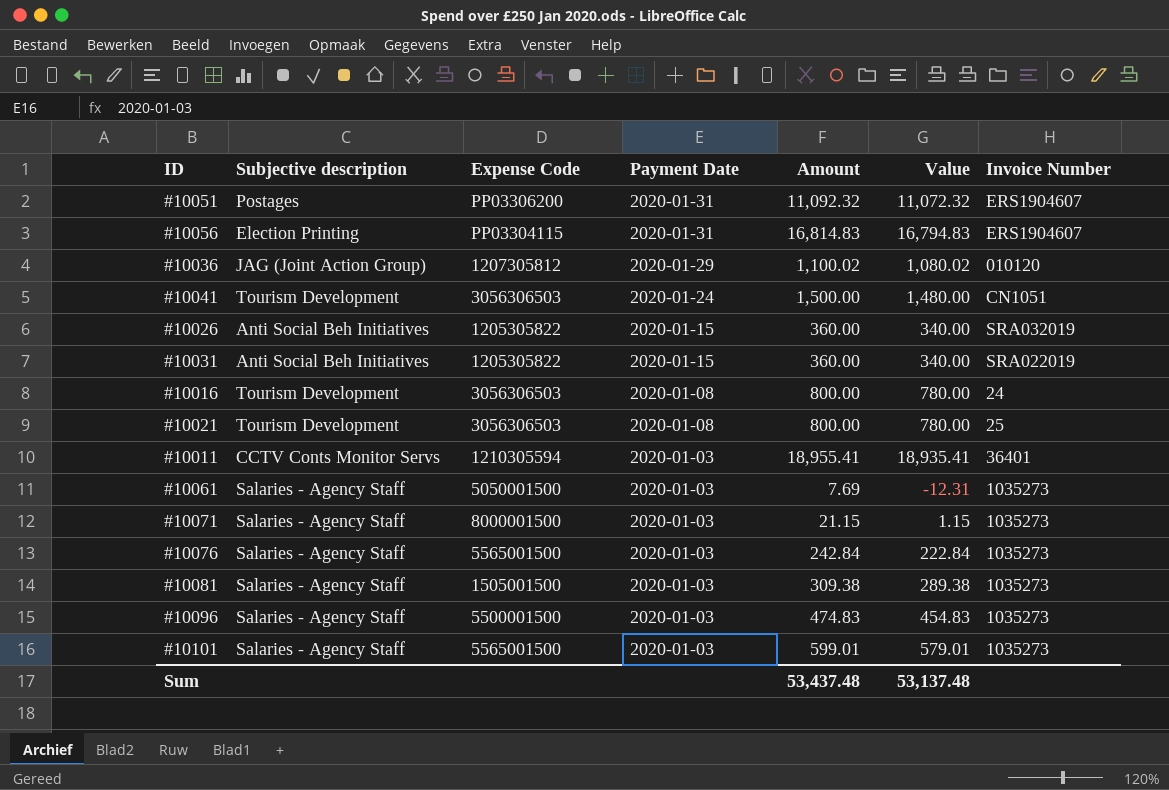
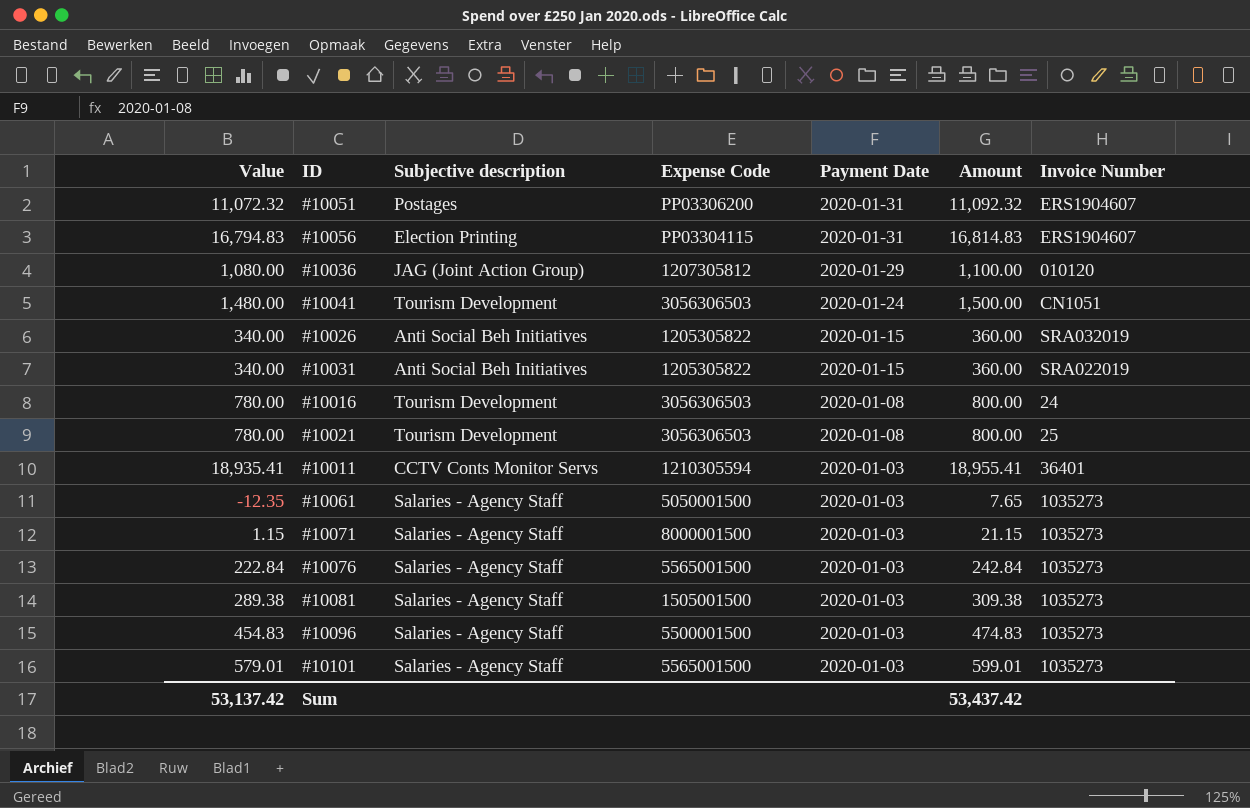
column Value | position: 6 -> 1
#10036 | Value: 1,080.02 -> 1,080.00
#10036 | Amount: 1,100.02 -> 1,100.00
#10061 | Value: -12.31 -> -12.35
#10061 | Amount: 7.69 -> 7.65
Sum | Value: 53,137.48 -> 53,137.42
Sum | Amount: 53,437.48 -> 53,437.42

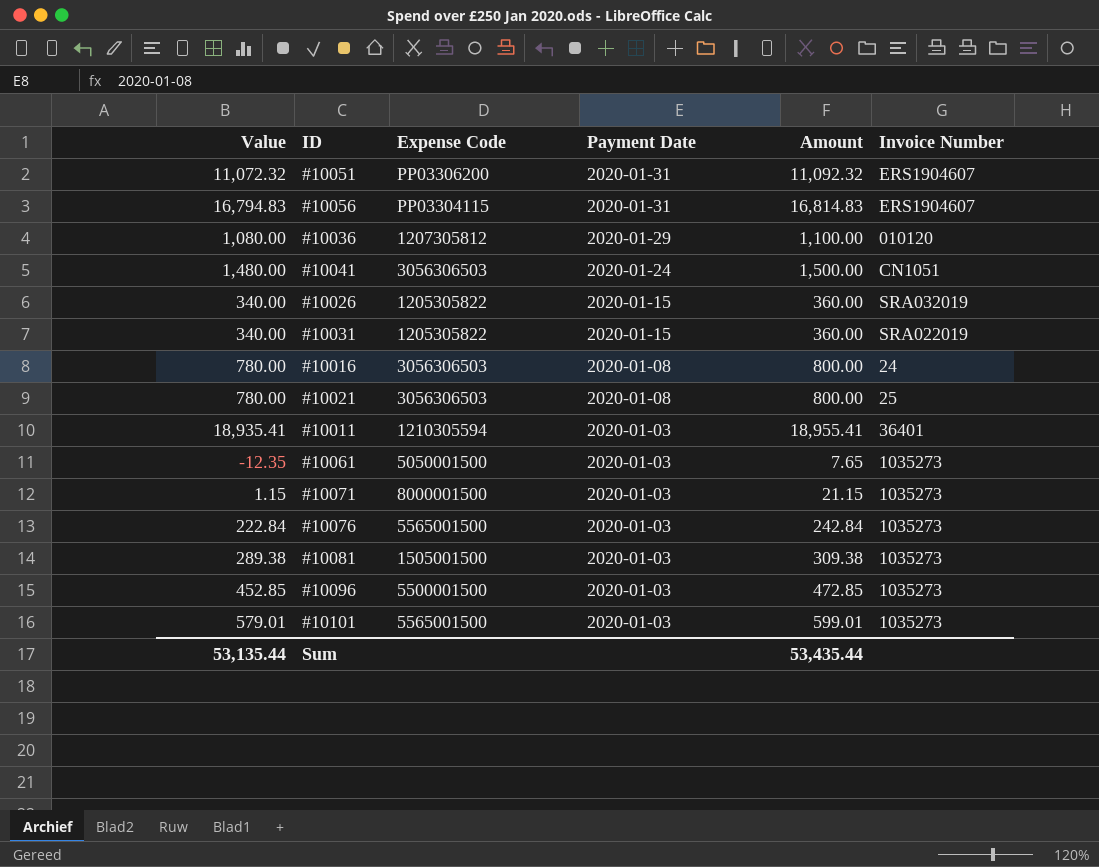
column Subjective description | position: 3 -> none
#10096 | Value: 454.83 -> 452.85
#10096 | Amount: 474.83 -> 472.85
Sum | Value: 53,137.42 -> 53,135.44
Sum | Amount: 53,437.42 -> 53,435.44

